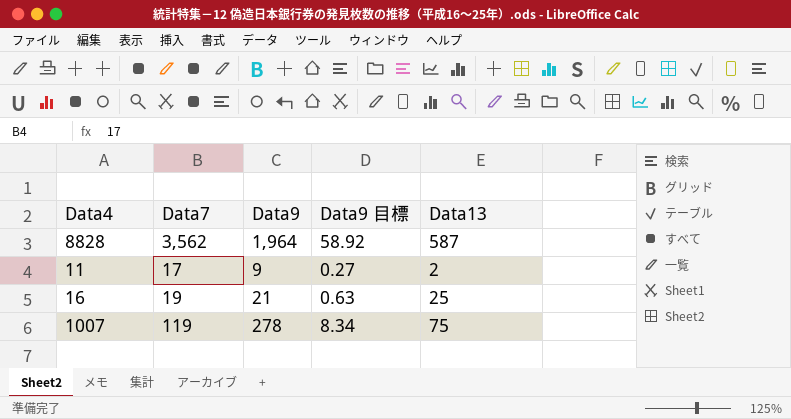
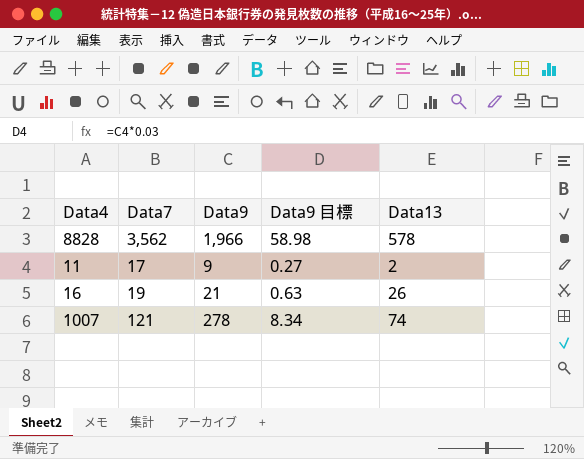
8828 | Data9: 1,964 -> 1,966
8828 | Data9 目標: 58.92 -> 58.98
8828 | Data13: 587 -> 578
16 | Data13: 25 -> 26
1007 | Data7: 119 -> 121
1007 | Data13: 75 -> 74

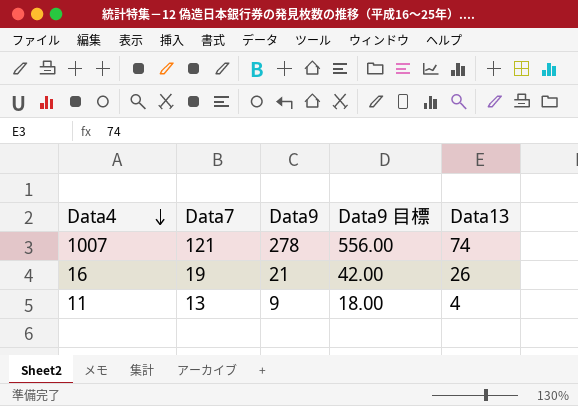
row order: none -> Data4 descending
column Data9 目標 | formula: [Data9] * 0.03 -> [Data9] * 2
row 8828: 3,562 | 1,966 | 58.98 | 578 -> none
11 | Data7: 17 -> 13
11 | Data13: 2 -> 4

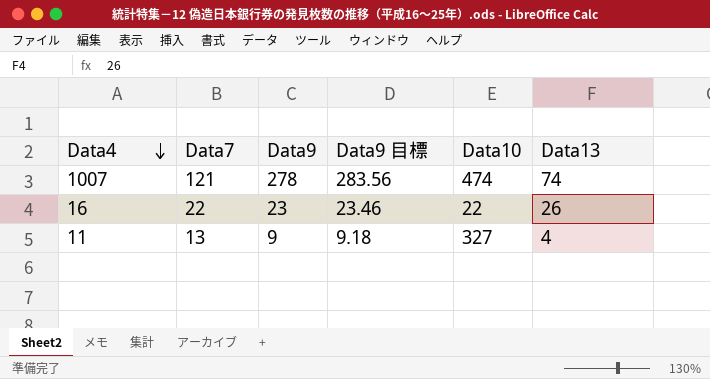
column Data9 目標 | formula: [Data9] * 2 -> [Data9] * 1.02
column Data10 | position: none -> 5
16 | Data7: 19 -> 22
16 | Data9: 21 -> 23

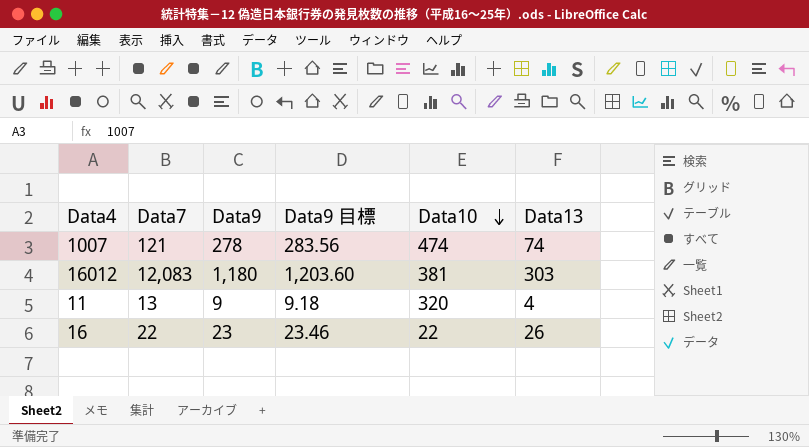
row order: Data4 descending -> Data10 descending
row 16012: none -> 12,083 | 1,180 | 1,203.60 | 381 | 303
11 | Data10: 327 -> 320

